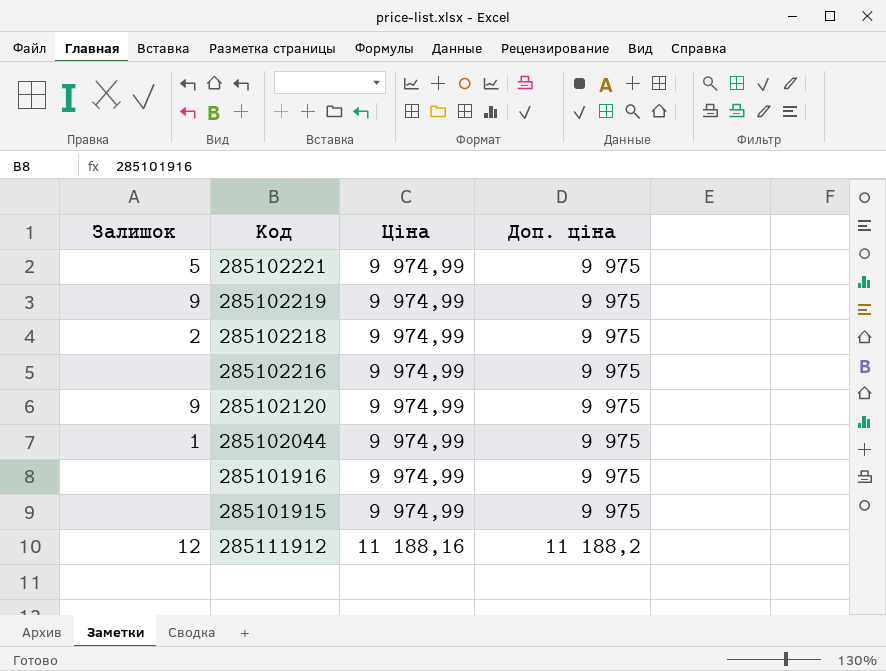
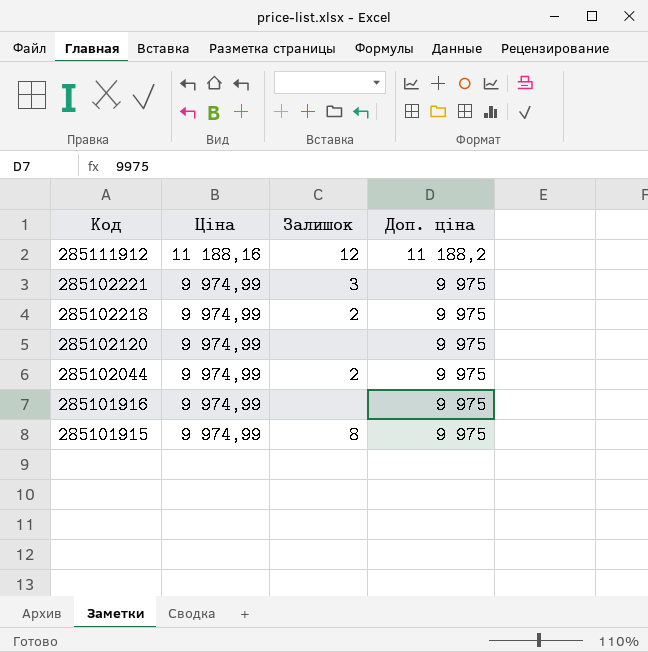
row order: Ціна ascending -> Код descending
column Залишок | position: 1 -> 3
row 285102219: 9 | 9 974,99 | 9 975 -> none
row 285102216: none | 9 974,99 | 9 975 -> none
285102221 | Залишок: 5 -> 3
285102120 | Залишок: 9 -> none
285102044 | Залишок: 1 -> 2
285101915 | Залишок: none -> 8

